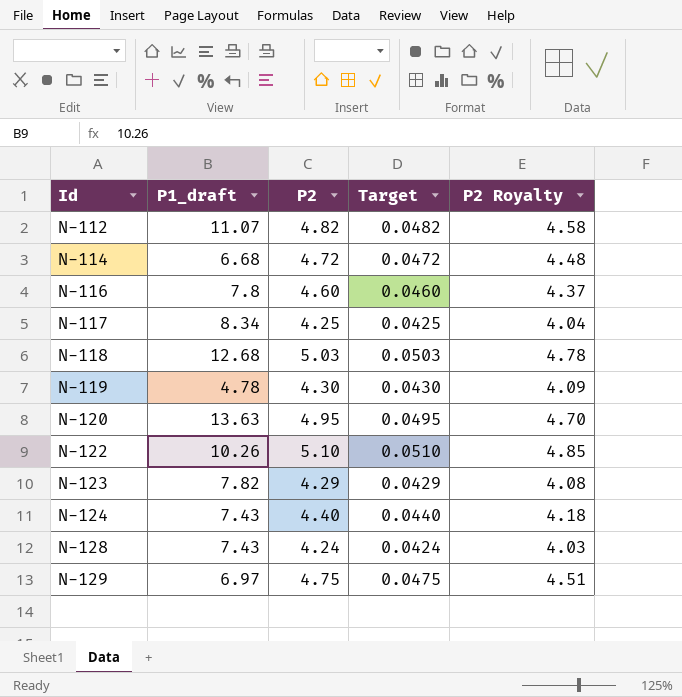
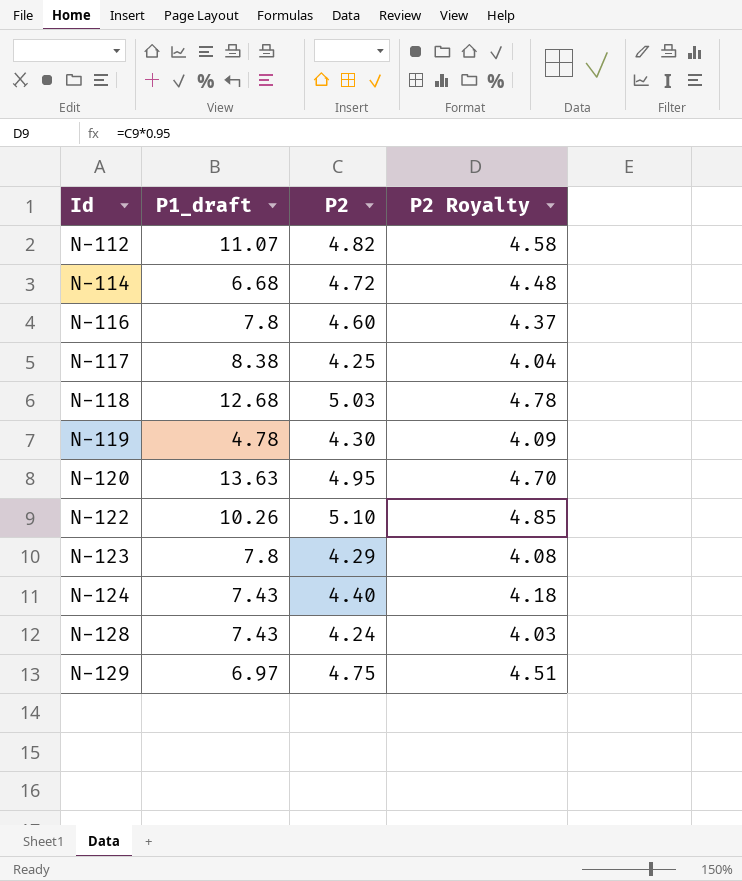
column Target | formula: [P2] * 0.01 -> none
N-117 | P1_draft: 8.34 -> 8.38
N-123 | P1_draft: 7.82 -> 7.8

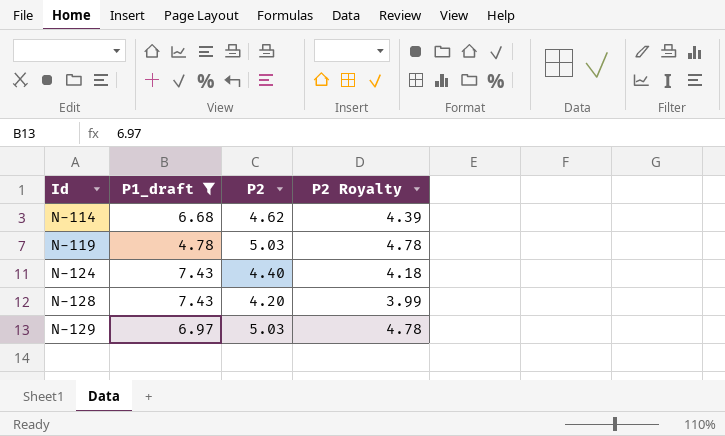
filter: none -> P1_draft <= 7.43
N-114 | P2: 4.72 -> 4.62
N-114 | P2 Royalty: 4.48 -> 4.39
N-119 | P2: 4.30 -> 5.03
N-119 | P2 Royalty: 4.09 -> 4.78
N-128 | P2: 4.24 -> 4.20
N-128 | P2 Royalty: 4.03 -> 3.99
N-129 | P2: 4.75 -> 5.03
N-129 | P2 Royalty: 4.51 -> 4.78

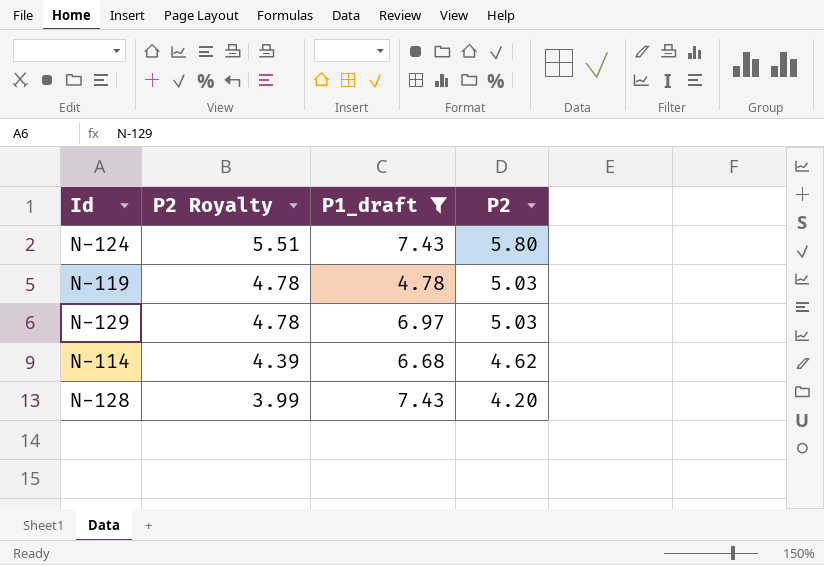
row order: Id ascending -> P2 Royalty descending
column P2 Royalty | position: 4 -> 2
N-124 | P2 Royalty: 4.18 -> 5.51
N-124 | P2: 4.40 -> 5.80

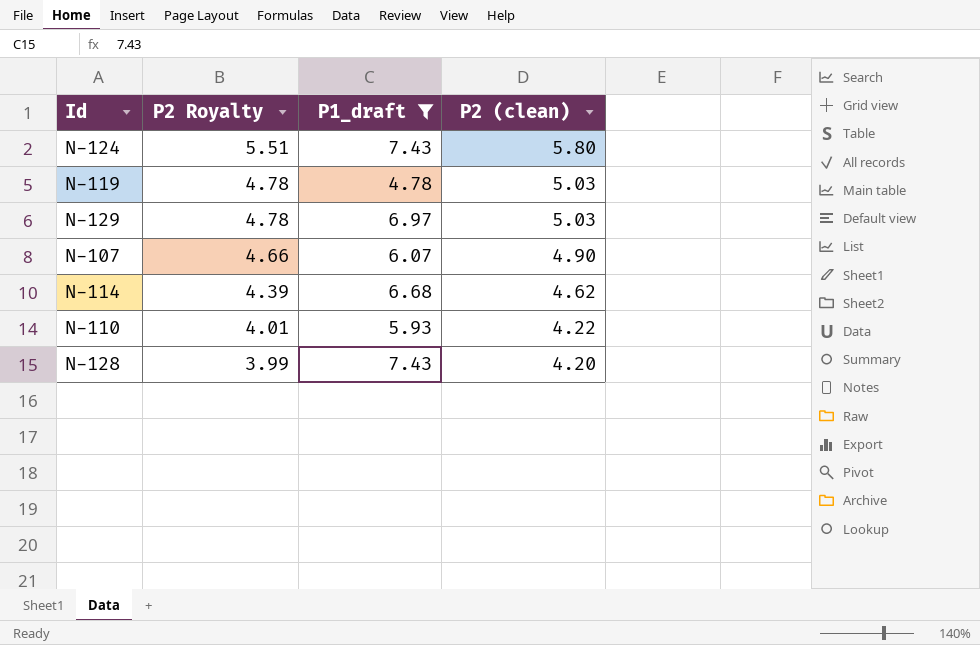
column name: P2 -> P2 (clean)
row N-107: none -> 4.66 | 6.07 | 4.90
row N-110: none -> 4.01 | 5.93 | 4.22

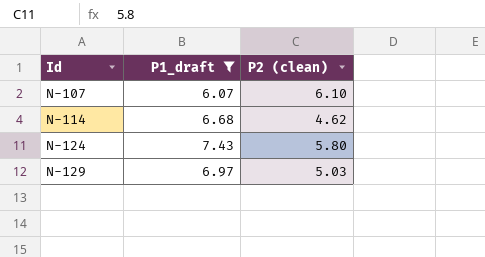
row order: P2 Royalty descending -> Id ascending
column P2 Royalty | formula: [P2 (clean)] * 0.95 -> none
row N-119: 4.78 | 4.78 | 5.03 -> none
row N-110: 4.01 | 5.93 | 4.22 -> none
row N-128: 3.99 | 7.43 | 4.20 -> none
N-107 | P2 (clean): 4.90 -> 6.10

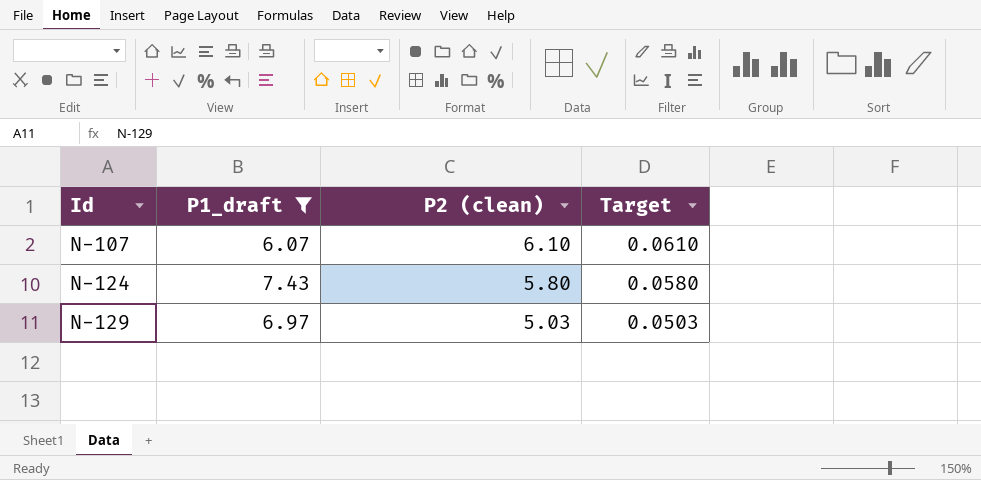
column Target | formula: none -> [P2 (clean)] * 0.01
row N-114: 6.68 | 4.62 -> none

